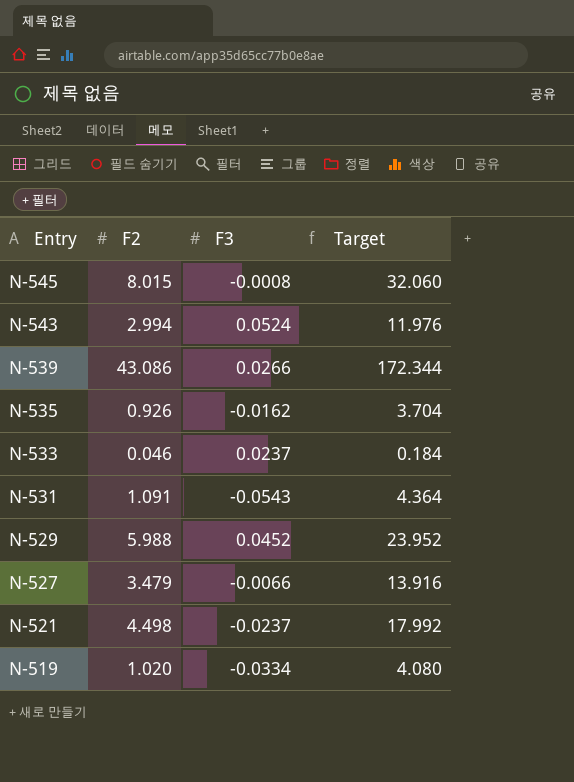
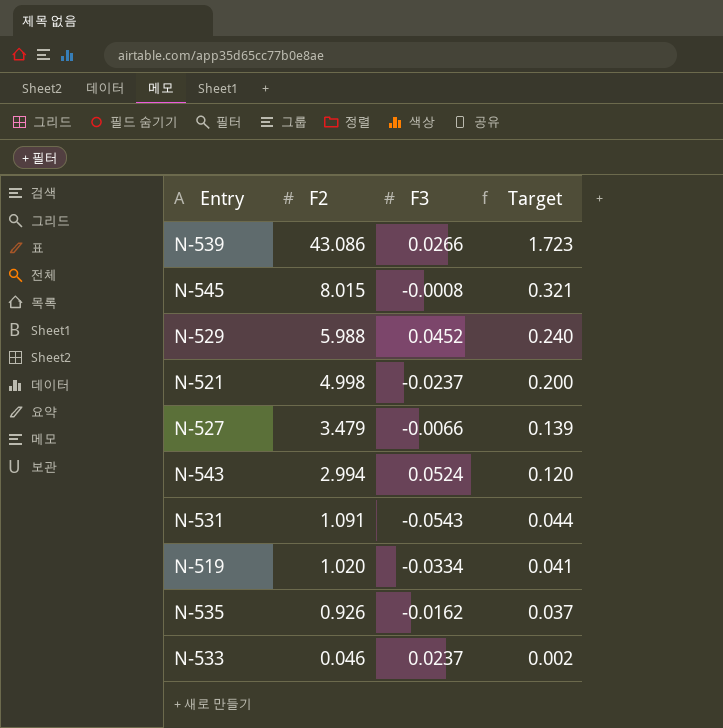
row order: Entry descending -> F2 descending
column Target | formula: [F2] * 4 -> [F2] * 0.04
N-521 | F2: 4.498 -> 4.998

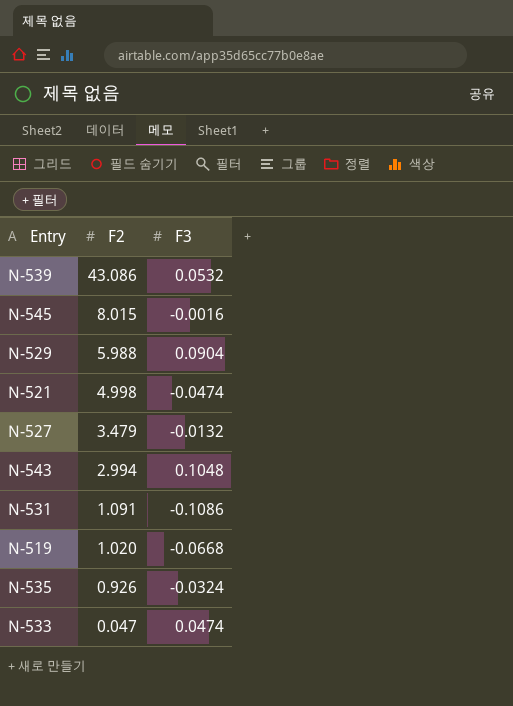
column Target | formula: [F2] * 0.04 -> none
N-539 | F3: 0.0266 -> 0.0532
N-545 | F3: -0.0008 -> -0.0016
N-529 | F3: 0.0452 -> 0.0904
N-521 | F3: -0.0237 -> -0.0474
N-527 | F3: -0.0066 -> -0.0132
N-543 | F3: 0.0524 -> 0.1048
N-531 | F3: -0.0543 -> -0.1086
N-519 | F3: -0.0334 -> -0.0668
N-535 | F3: -0.0162 -> -0.0324
N-533 | F2: 0.046 -> 0.047
N-533 | F3: 0.0237 -> 0.0474

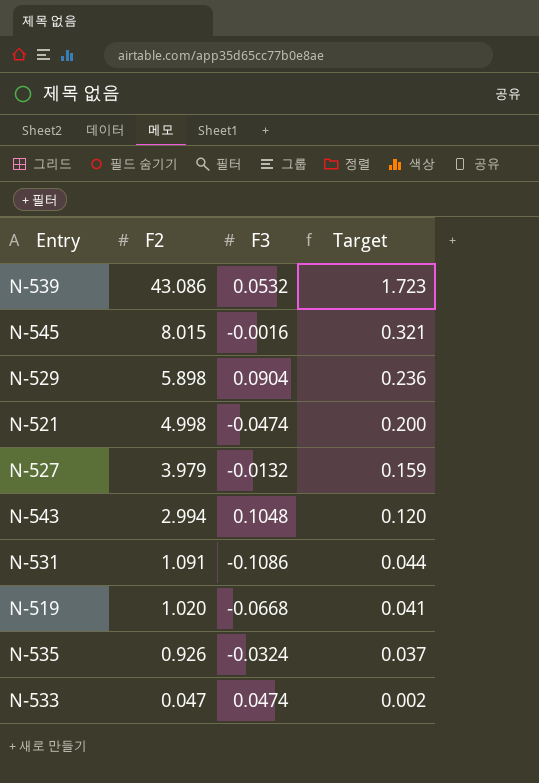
column Target | formula: none -> [F2] * 0.04
N-529 | F2: 5.988 -> 5.898
N-527 | F2: 3.479 -> 3.979

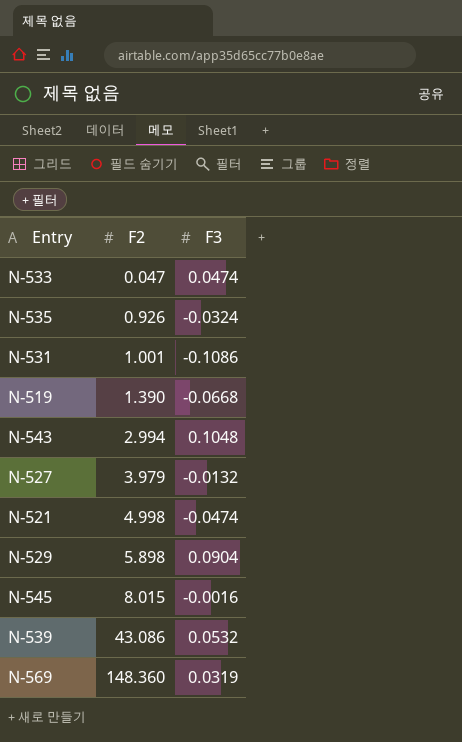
row order: F2 descending -> F2 ascending
column Target | formula: [F2] * 0.04 -> none
N-531 | F2: 1.091 -> 1.001
N-519 | F2: 1.020 -> 1.390
row N-569: none -> 148.360 | 0.0319

